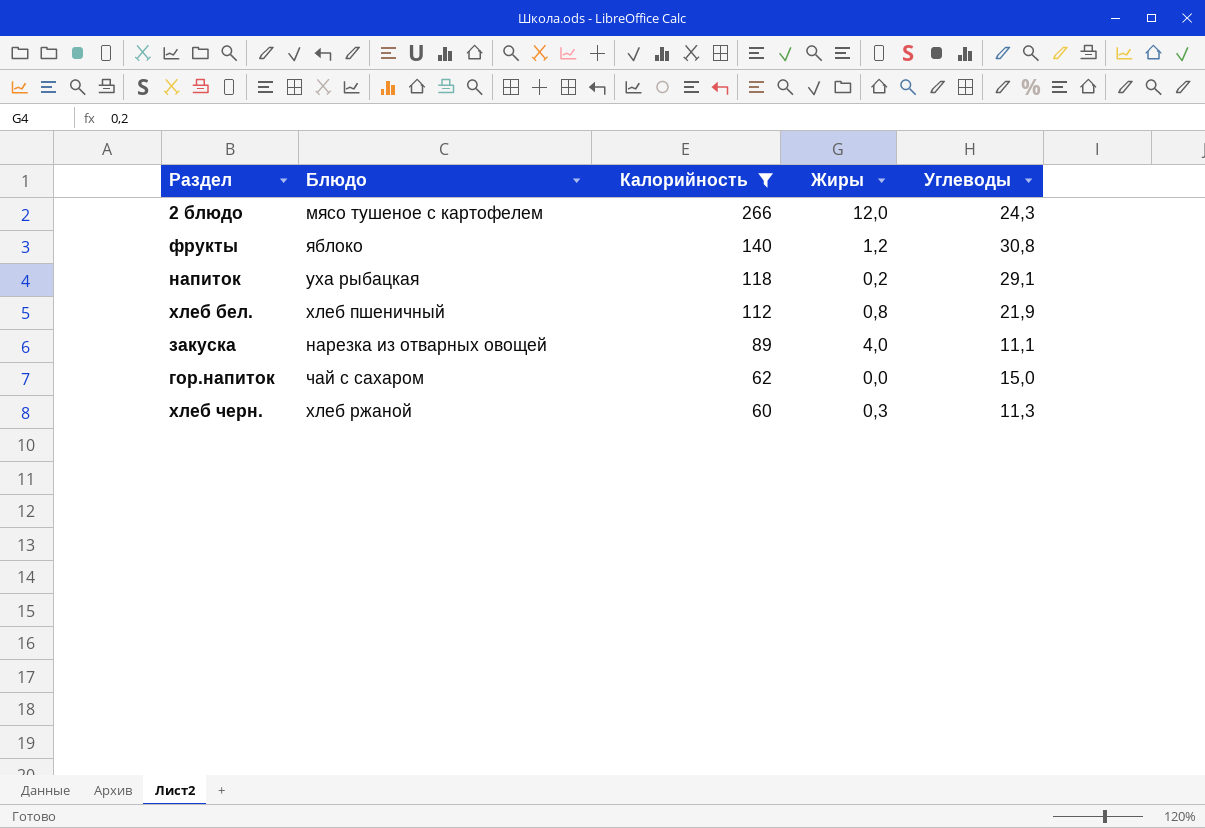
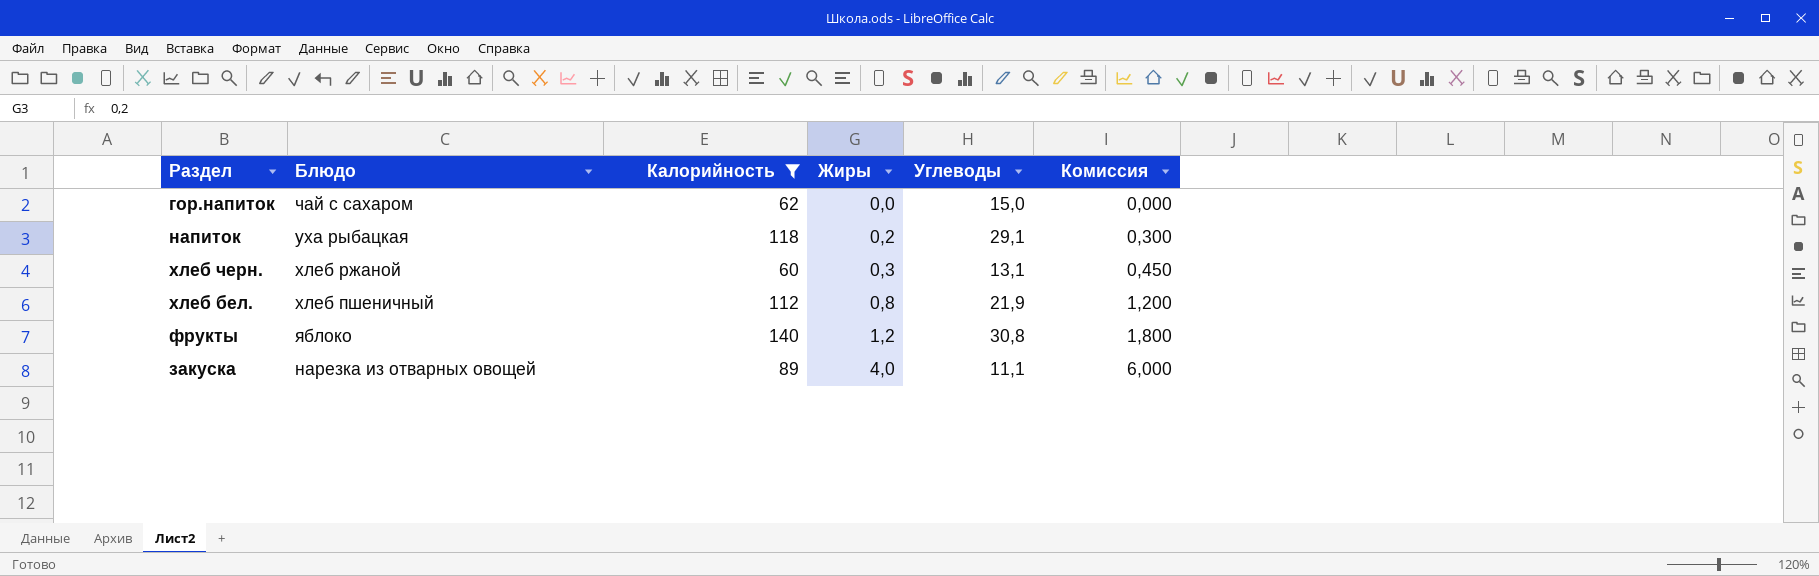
row order: Калорийность descending -> Жиры ascending
column Комиссия | formula: none -> [Жиры] * 1,5
row 2 блюдо: мясо тушеное с картофелем | 266 | 12,0 | 24,3 -> none
хлеб черн. | Углеводы: 11,3 -> 13,1

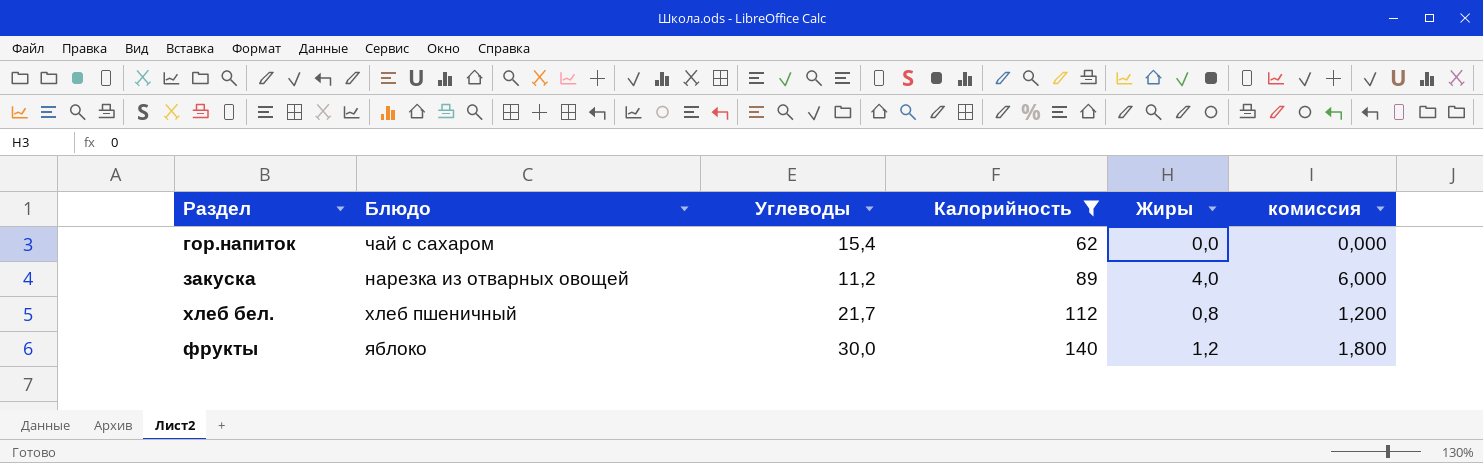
row order: Жиры ascending -> Калорийность ascending
column Углеводы | position: 5 -> 3
column name: Комиссия -> комиссия
row напиток: уха рыбацкая | 118 | 0,2 | 29,1 | 0,300 -> none
row хлеб черн.: хлеб ржаной | 60 | 0,3 | 13,1 | 0,450 -> none
гор.напиток | Углеводы: 15,0 -> 15,4
закуска | Углеводы: 11,1 -> 11,2
хлеб бел. | Углеводы: 21,9 -> 21,7
фрукты | Углеводы: 30,8 -> 30,0

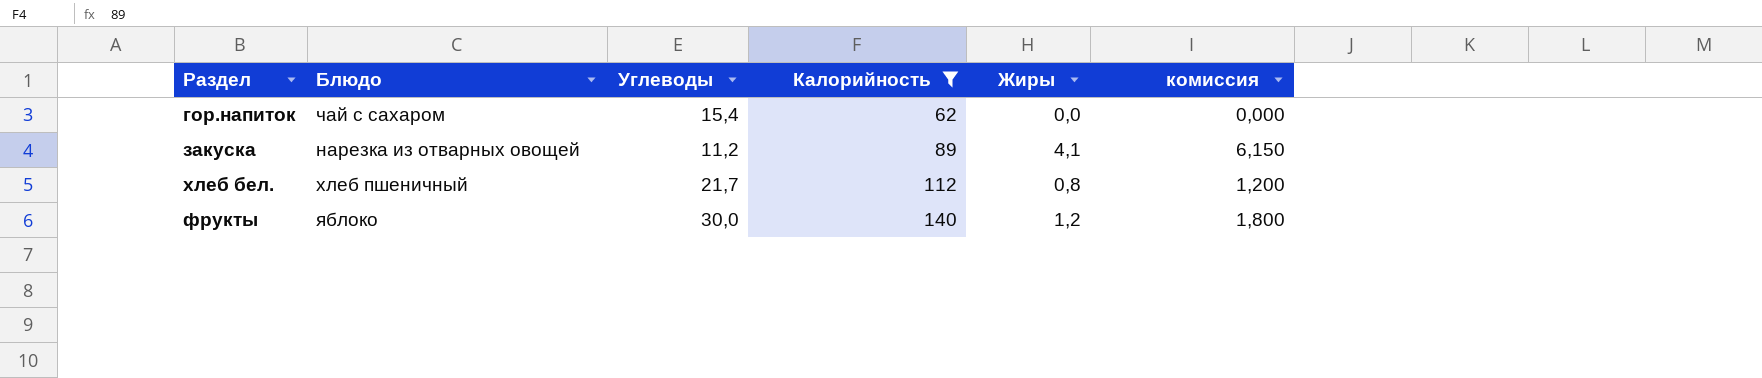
закуска | Жиры: 4,0 -> 4,1
закуска | комиссия: 6,000 -> 6,150

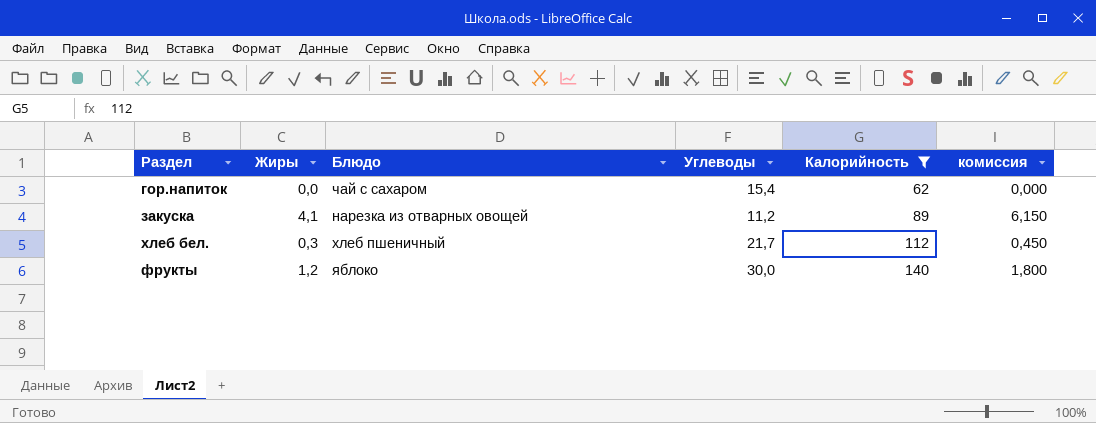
column Жиры | position: 5 -> 2
хлеб бел. | Жиры: 0,8 -> 0,3
хлеб бел. | комиссия: 1,200 -> 0,450

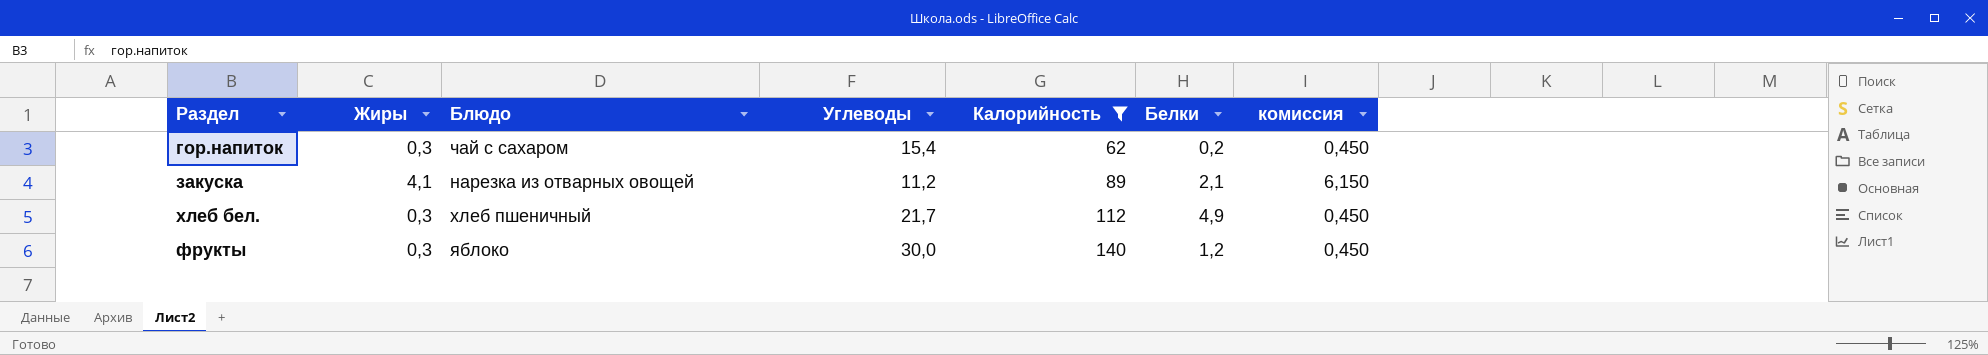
column Белки | position: none -> 6
гор.напиток | Жиры: 0,0 -> 0,3
гор.напиток | комиссия: 0,000 -> 0,450
фрукты | Жиры: 1,2 -> 0,3
фрукты | комиссия: 1,800 -> 0,450

